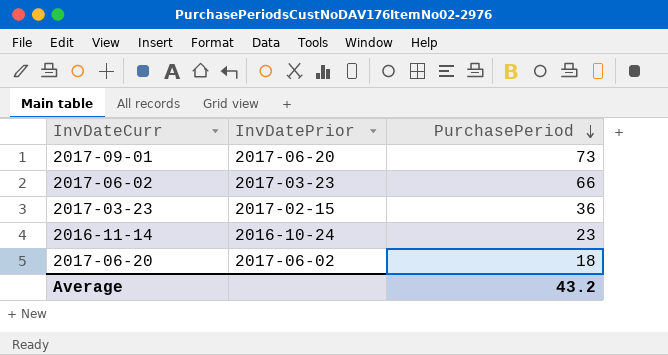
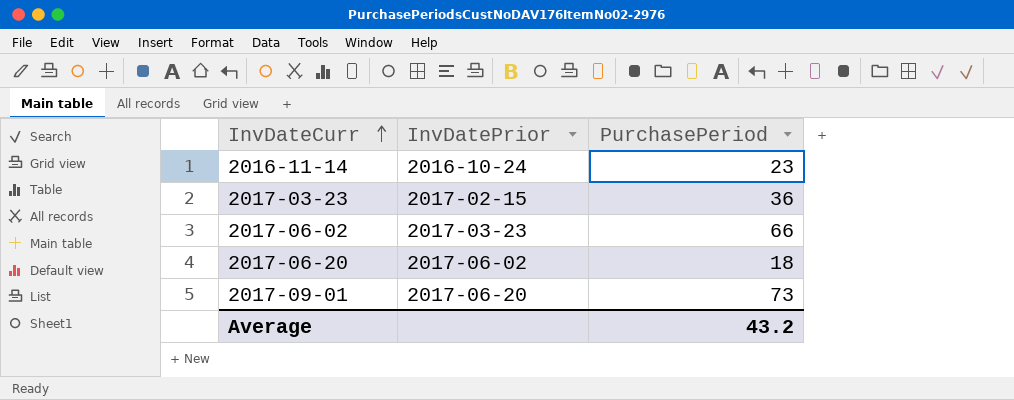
row order: PurchasePeriod descending -> InvDateCurr ascending

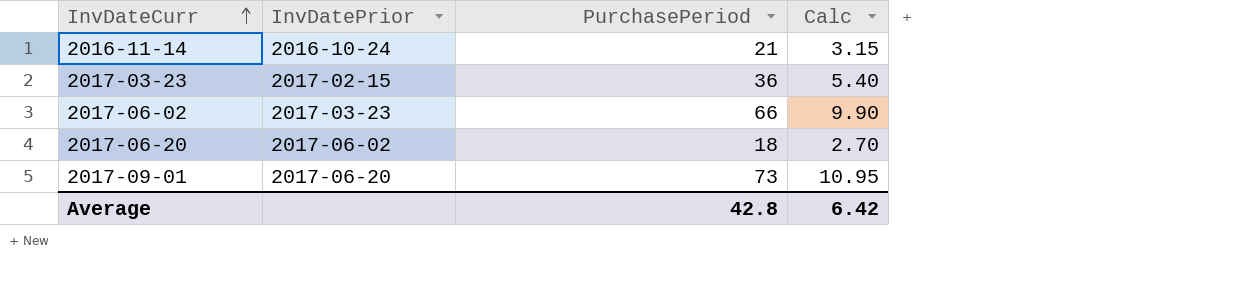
column Calc | formula: none -> [PurchasePeriod] * 0.15
2016-11-14 | PurchasePeriod: 23 -> 21
Average | PurchasePeriod: 43.2 -> 42.8

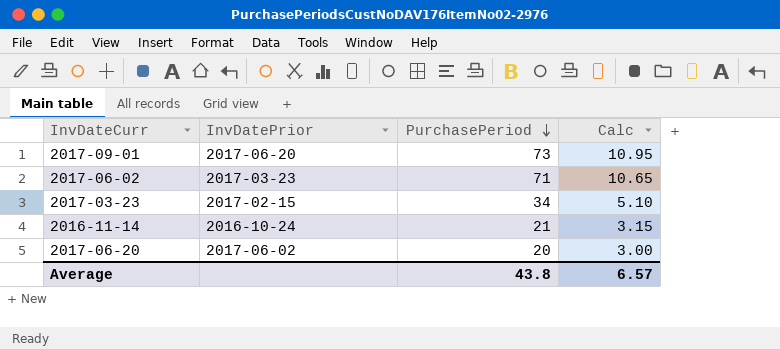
row order: InvDateCurr ascending -> PurchasePeriod descending
2017-06-02 | PurchasePeriod: 66 -> 71
2017-06-02 | Calc: 9.90 -> 10.65
2017-03-23 | PurchasePeriod: 36 -> 34
2017-03-23 | Calc: 5.40 -> 5.10
2017-06-20 | PurchasePeriod: 18 -> 20
2017-06-20 | Calc: 2.70 -> 3.00
Average | PurchasePeriod: 42.8 -> 43.8
Average | Calc: 6.42 -> 6.57

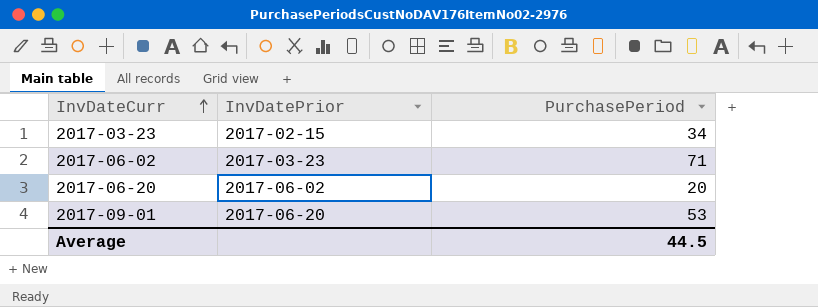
row order: PurchasePeriod descending -> InvDateCurr ascending
column Calc | formula: [PurchasePeriod] * 0.15 -> none
row 2016-11-14: 2016-10-24 | 21 | 3.15 -> none
2017-09-01 | PurchasePeriod: 73 -> 53
Average | PurchasePeriod: 43.8 -> 44.5

